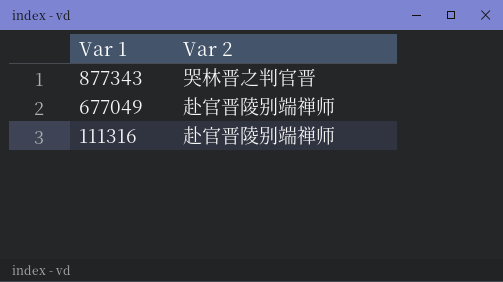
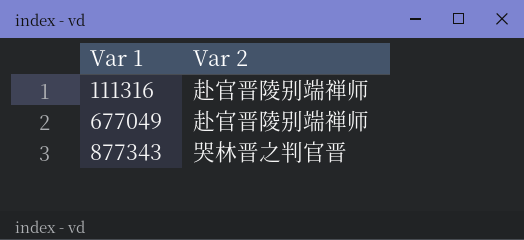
row order: Var 1 descending -> Var 1 ascending

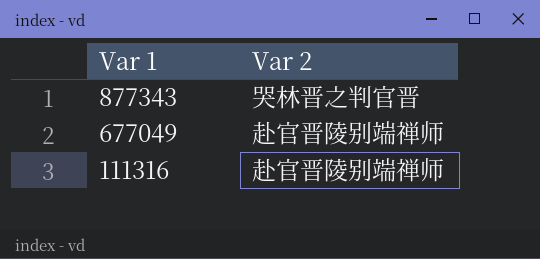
row order: Var 1 ascending -> Var 1 descending

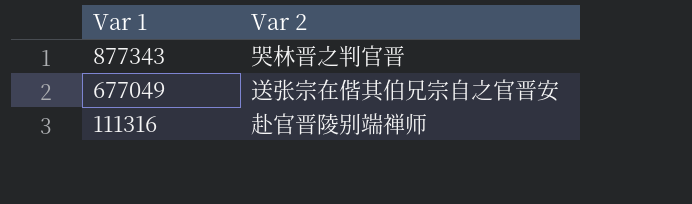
677049 | Var 2: 赴官晋陵别端禅师 -> 送张宗在偕其伯兄宗自之官晋安

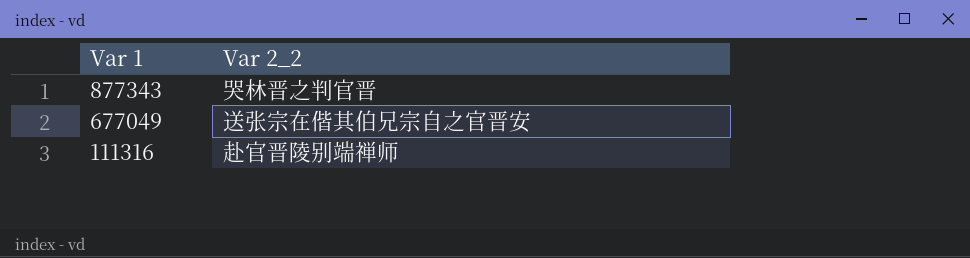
column name: Var 2 -> Var 2_2

